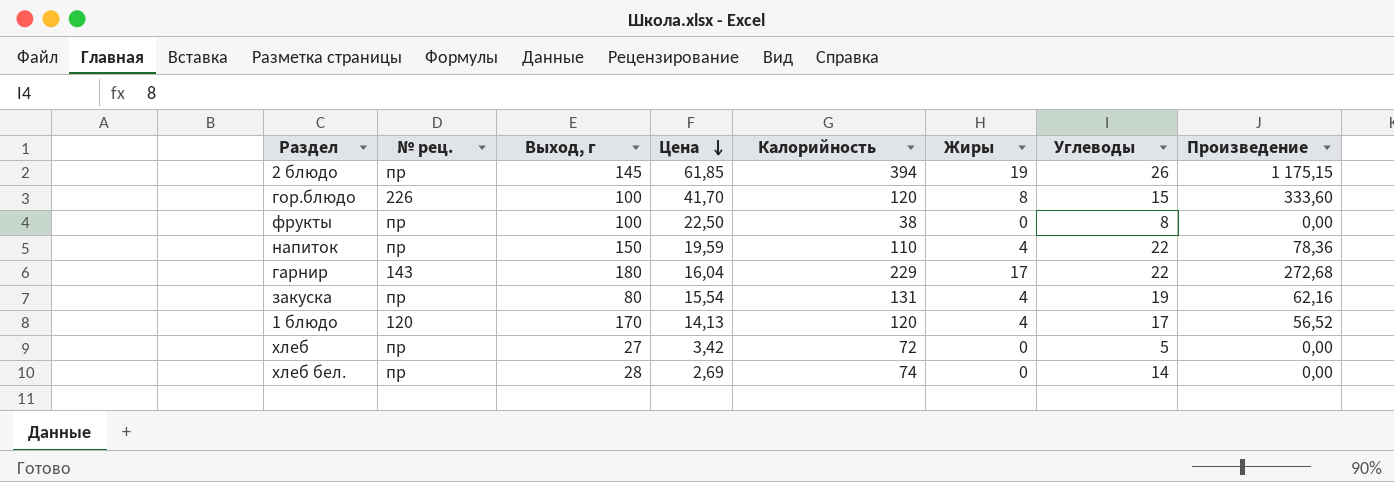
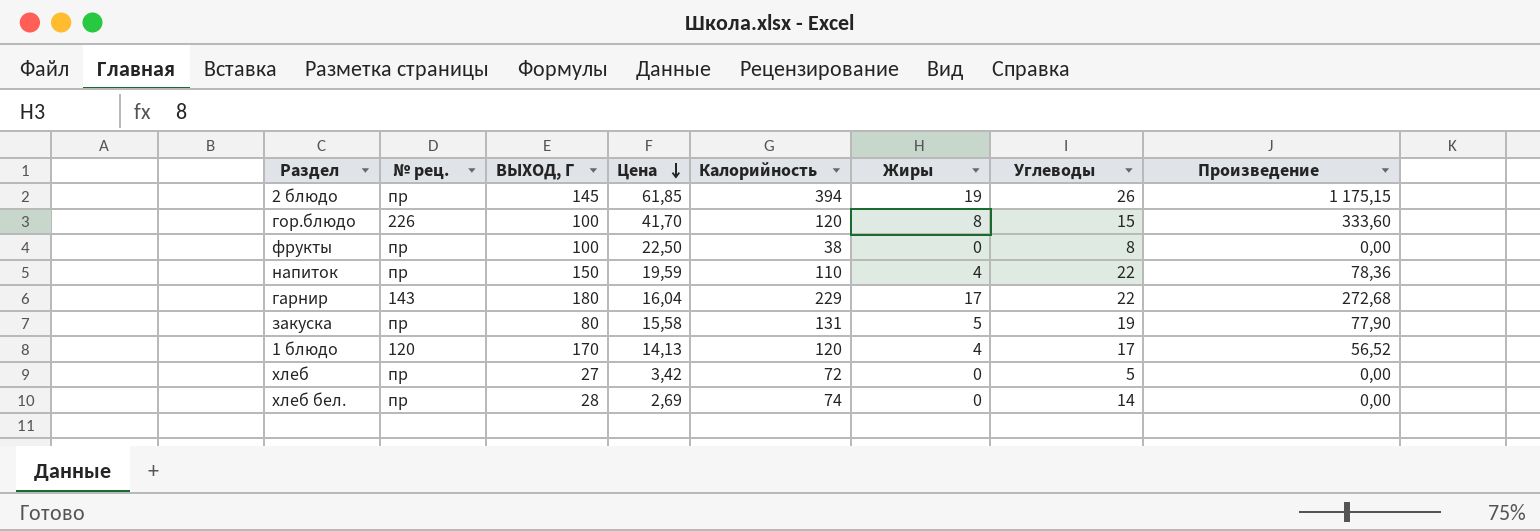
column name: Выход, г -> ВЫХОД, Г
закуска | Цена: 15,54 -> 15,58
закуска | Жиры: 4 -> 5
закуска | Произведение: 62,16 -> 77,90

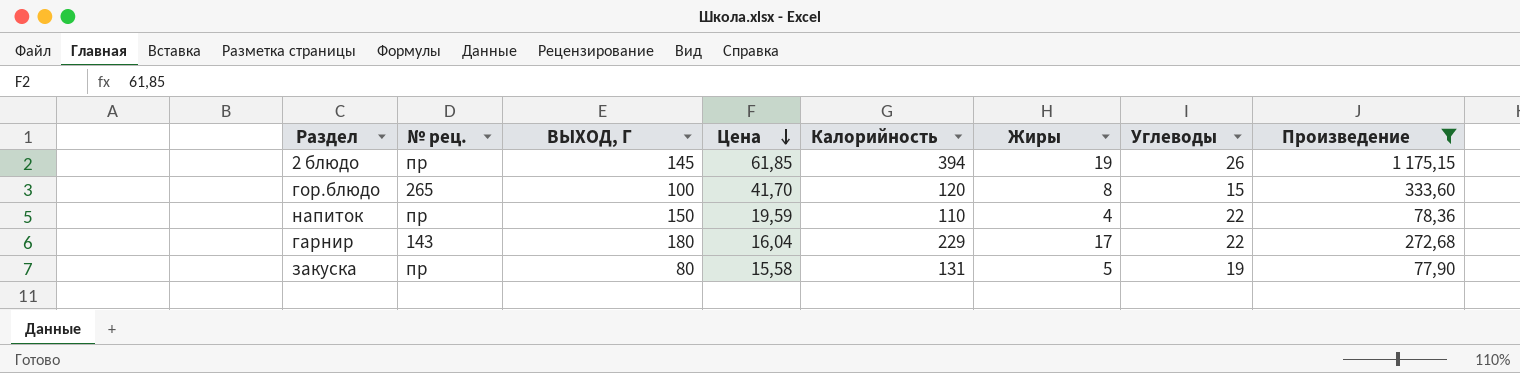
filter: none -> Произведение >= 77,90
гор.блюдо | № рец.: 226 -> 265

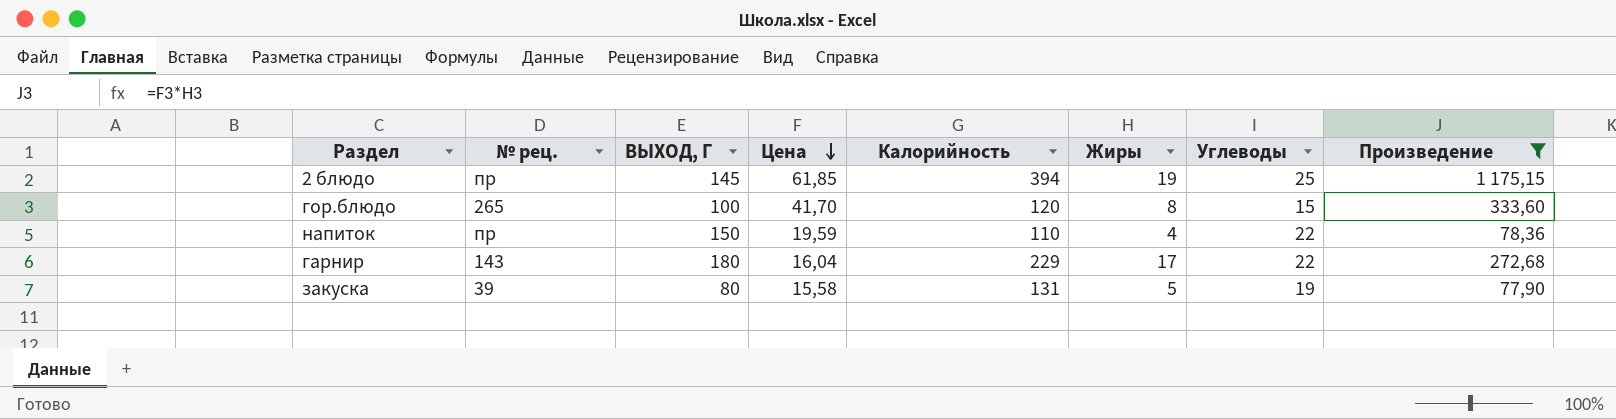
2 блюдо | Углеводы: 26 -> 25
закуска | № рец.: пр -> 39

